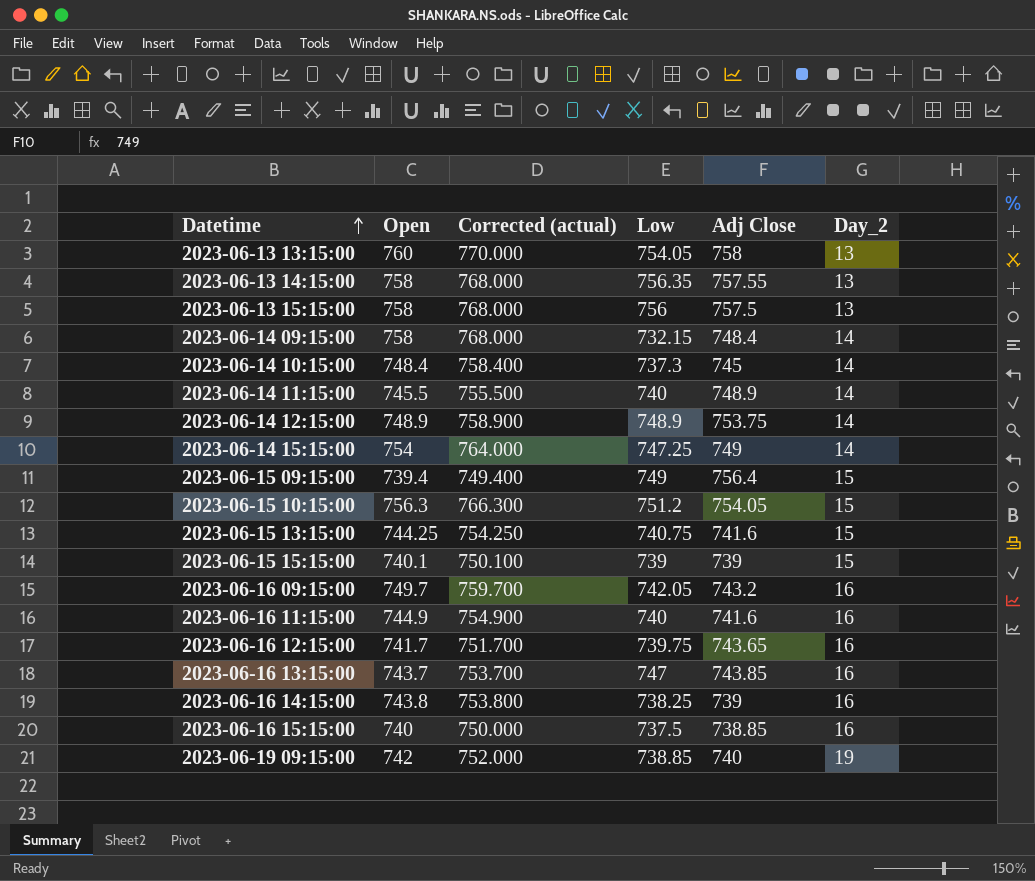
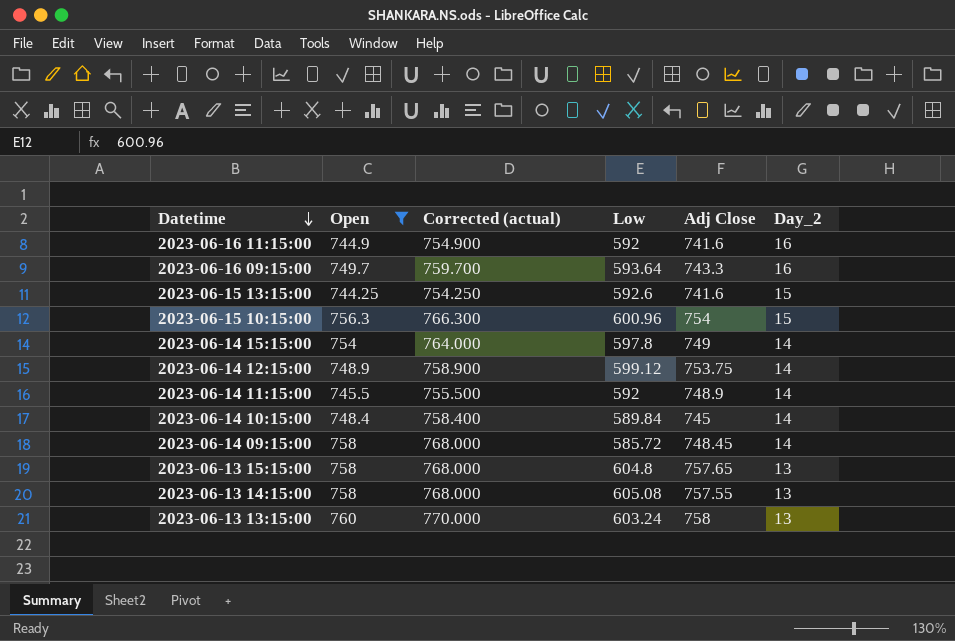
filter: none -> Open >= 744.25
row order: Datetime ascending -> Datetime descending
2023-06-16 11:15:00 | Low: 740 -> 592
2023-06-16 09:15:00 | Low: 742.05 -> 593.64
2023-06-16 09:15:00 | Adj Close: 743.2 -> 743.3
2023-06-15 13:15:00 | Low: 740.75 -> 592.6
2023-06-15 10:15:00 | Low: 751.2 -> 600.96
2023-06-15 10:15:00 | Adj Close: 754.05 -> 754
2023-06-14 15:15:00 | Low: 747.25 -> 597.8
2023-06-14 12:15:00 | Low: 748.9 -> 599.12
2023-06-14 11:15:00 | Low: 740 -> 592
2023-06-14 10:15:00 | Low: 737.3 -> 589.84
2023-06-14 09:15:00 | Low: 732.15 -> 585.72
2023-06-14 09:15:00 | Adj Close: 748.4 -> 748.45
2023-06-13 15:15:00 | Low: 756 -> 604.8
2023-06-13 15:15:00 | Adj Close: 757.5 -> 757.65
2023-06-13 14:15:00 | Low: 756.35 -> 605.08
2023-06-13 13:15:00 | Low: 754.05 -> 603.24

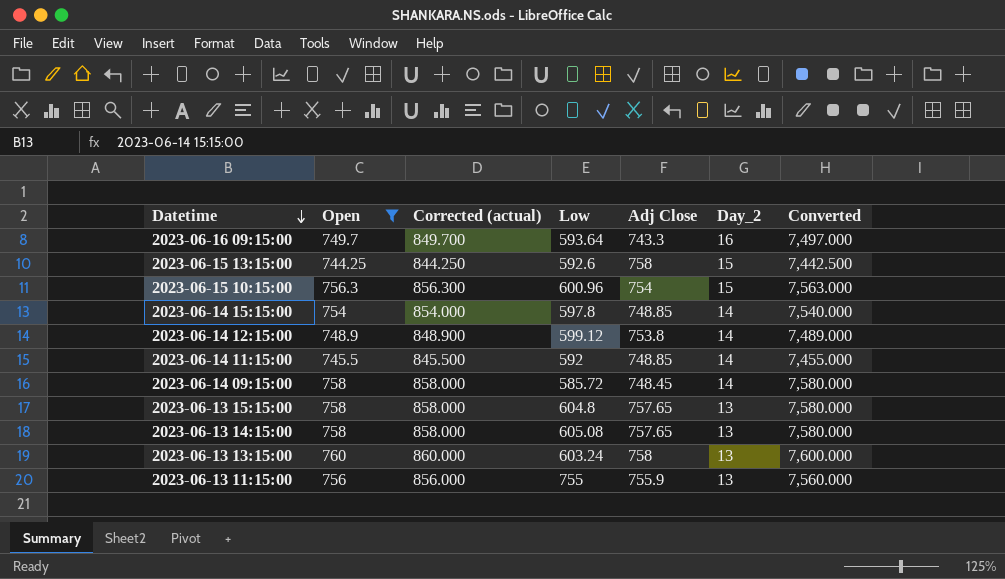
column Corrected (actual) | formula: [Open] + 10 -> [Open] + 100
column Converted | formula: none -> [Open] * 10
row 2023-06-16 11:15:00: 744.9 | 754.900 | 592 | 741.6 | 16 -> none
row 2023-06-14 10:15:00: 748.4 | 758.400 | 589.84 | 745 | 14 -> none
2023-06-15 13:15:00 | Adj Close: 741.6 -> 758
2023-06-14 15:15:00 | Adj Close: 749 -> 748.85
2023-06-14 12:15:00 | Adj Close: 753.75 -> 753.8
2023-06-14 11:15:00 | Adj Close: 748.9 -> 748.85
2023-06-13 14:15:00 | Adj Close: 757.55 -> 757.65
row 2023-06-13 11:15:00: none -> 756 | 856.000 | 755 | 755.9 | 13 | 7,560.000

